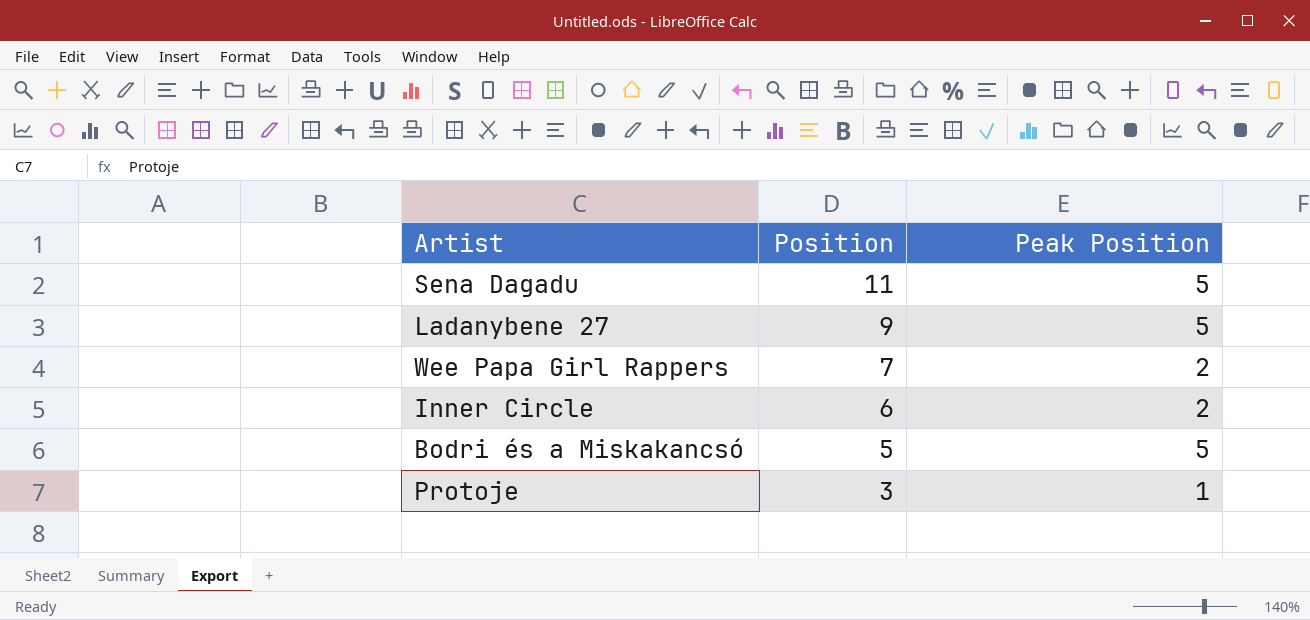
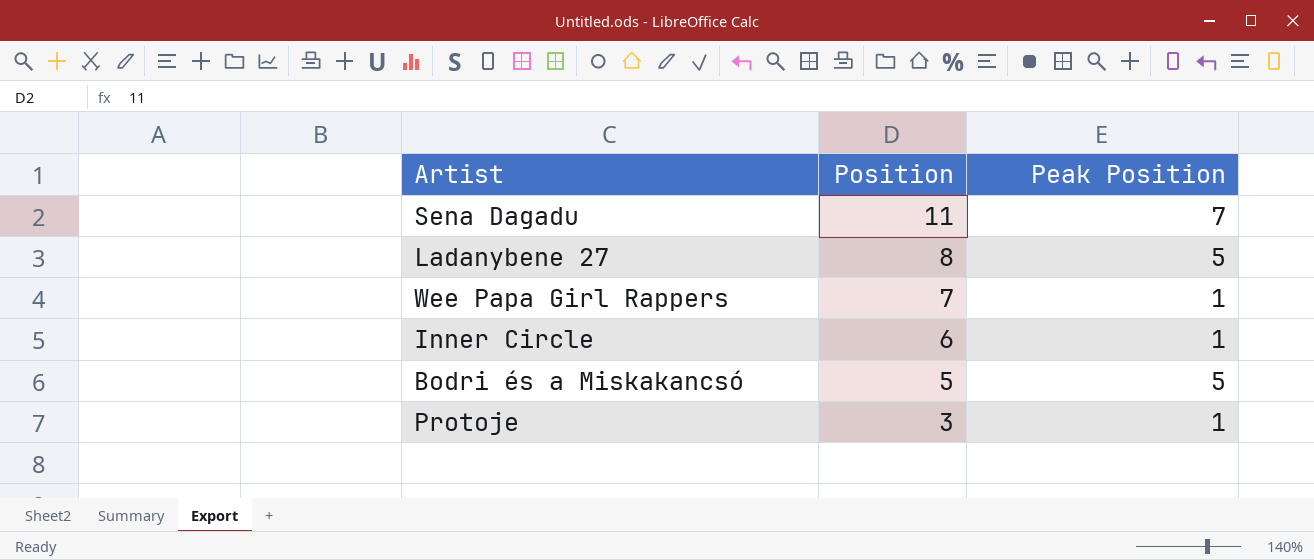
Sena Dagadu | Peak Position: 5 -> 7
Ladanybene 27 | Position: 9 -> 8
Wee Papa Girl Rappers | Peak Position: 2 -> 1
Inner Circle | Peak Position: 2 -> 1

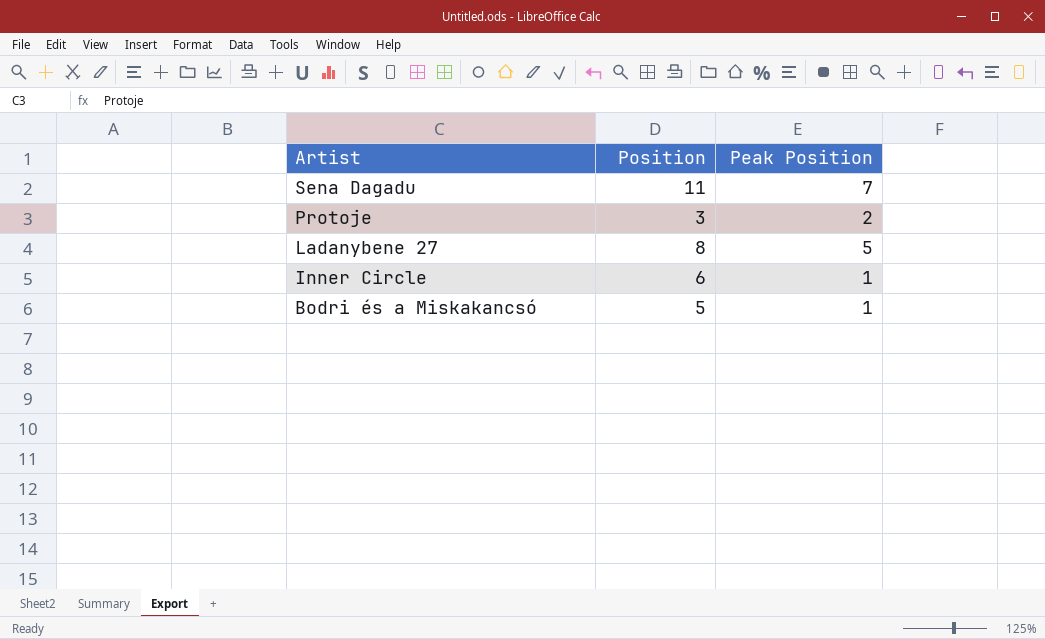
row order: Position descending -> Artist descending
row Wee Papa Girl Rappers: 7 | 1 -> none
Protoje | Peak Position: 1 -> 2
Bodri és a Miskakancsó | Peak Position: 5 -> 1

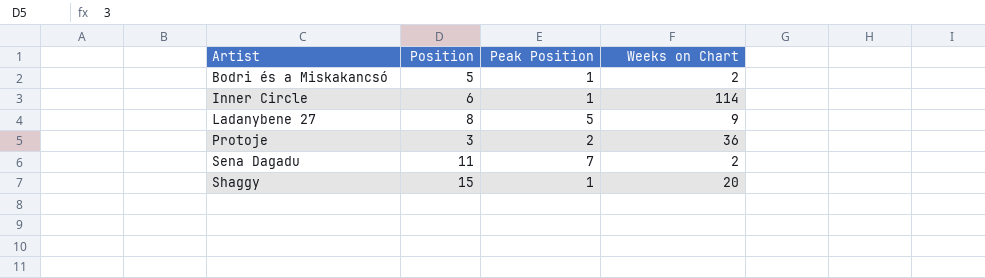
row order: Artist descending -> Artist ascending
column Weeks on Chart | position: none -> 4
row Shaggy: none -> 15 | 1 | 20

